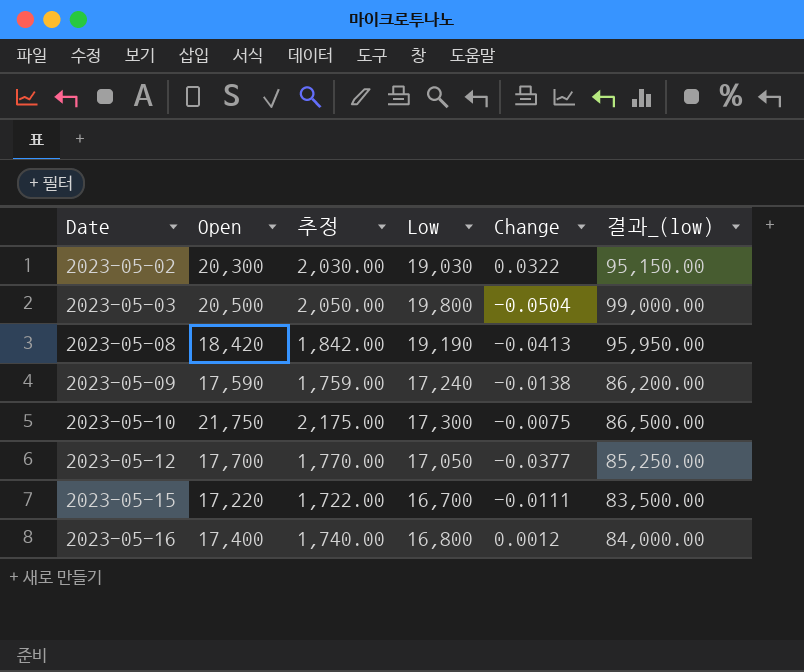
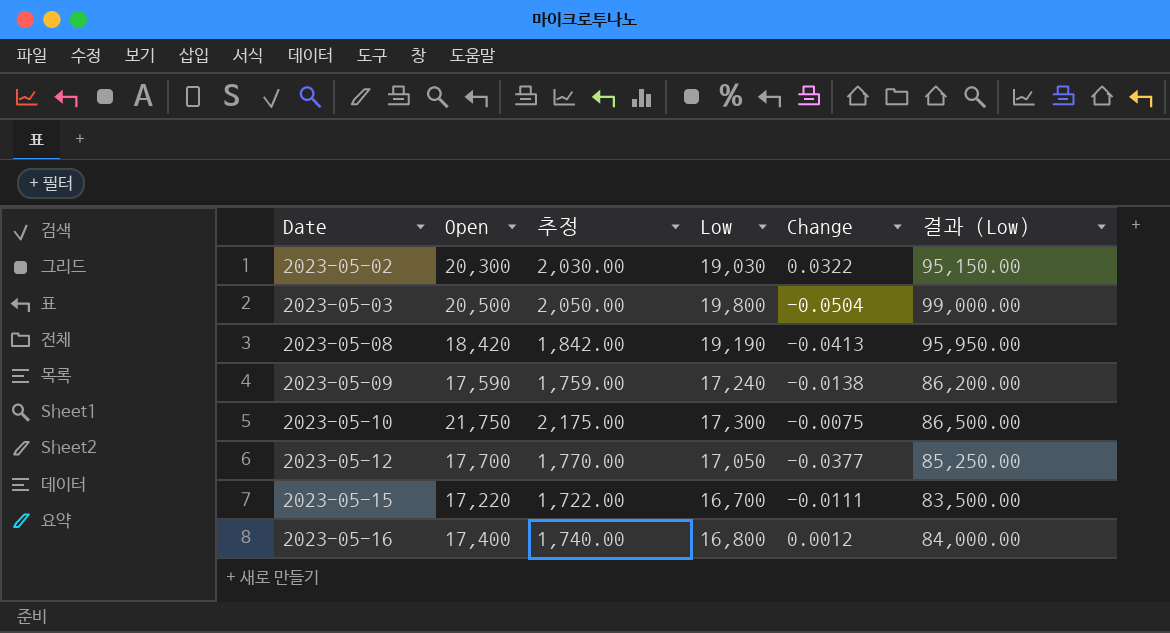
column name: 결과_(low) -> 결과 (Low)

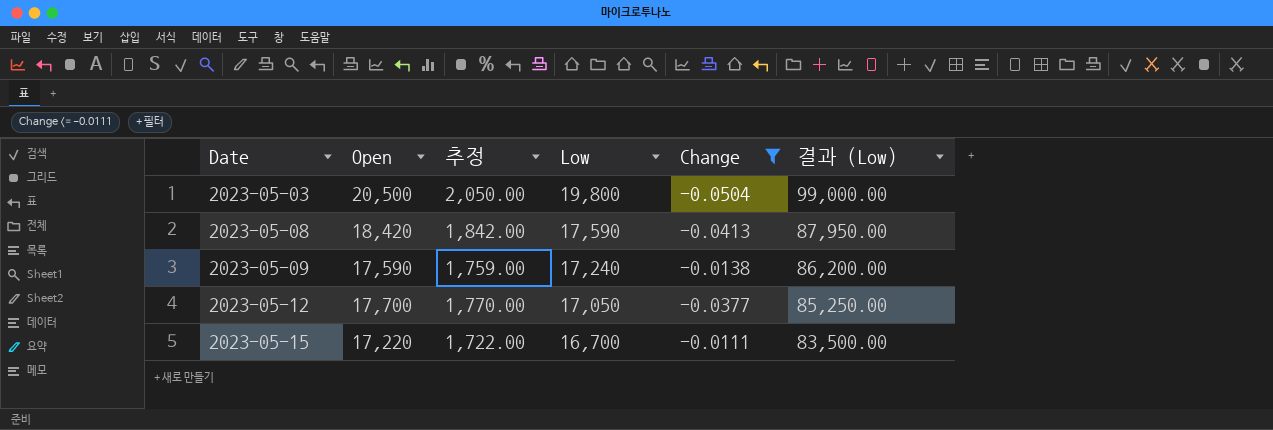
filter: none -> Change <= -0.0111
2023-05-08 | Low: 19,190 -> 17,590
2023-05-08 | 결과 (Low): 95,950.00 -> 87,950.00

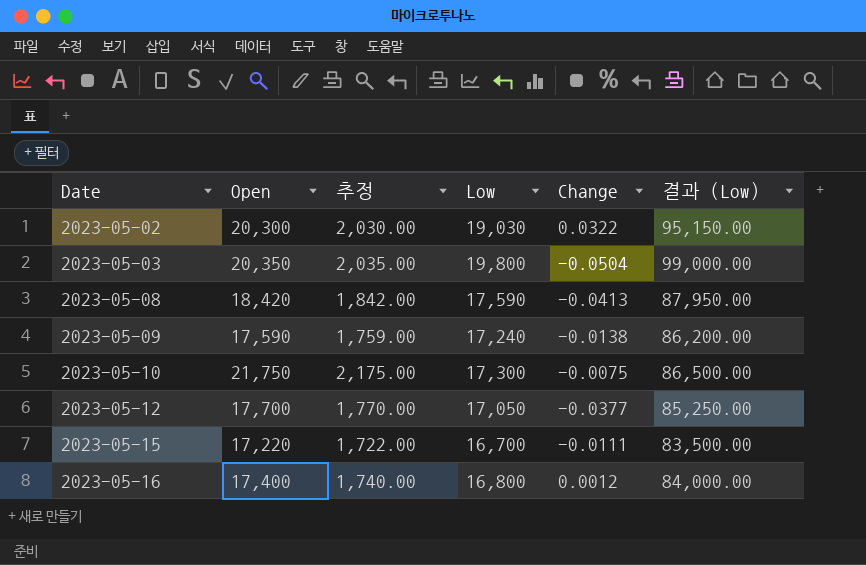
filter: Change <= -0.0111 -> none
2023-05-03 | Open: 20,500 -> 20,350
2023-05-03 | 추정: 2,050.00 -> 2,035.00

